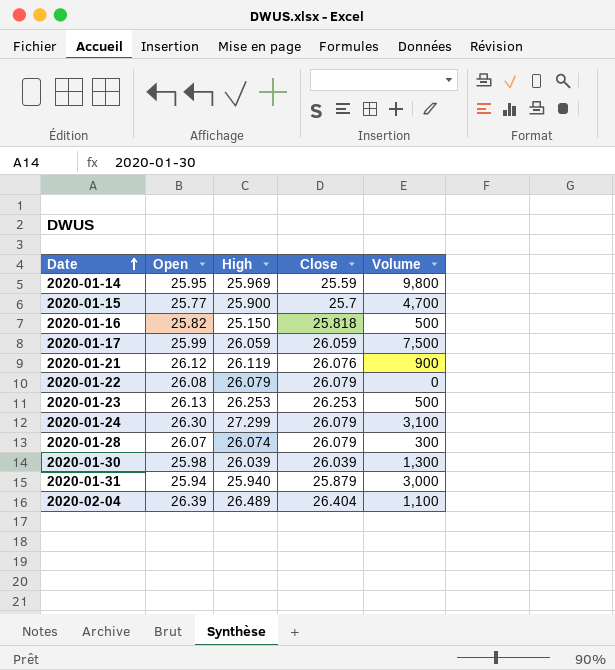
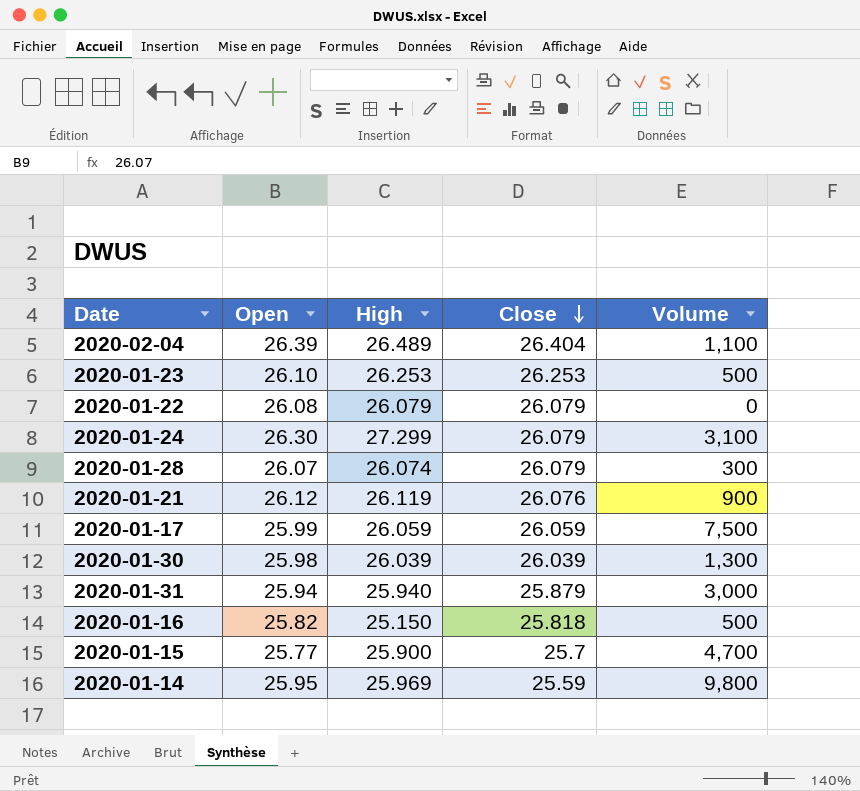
row order: Date ascending -> Close descending
2020-01-23 | Open: 26.13 -> 26.10

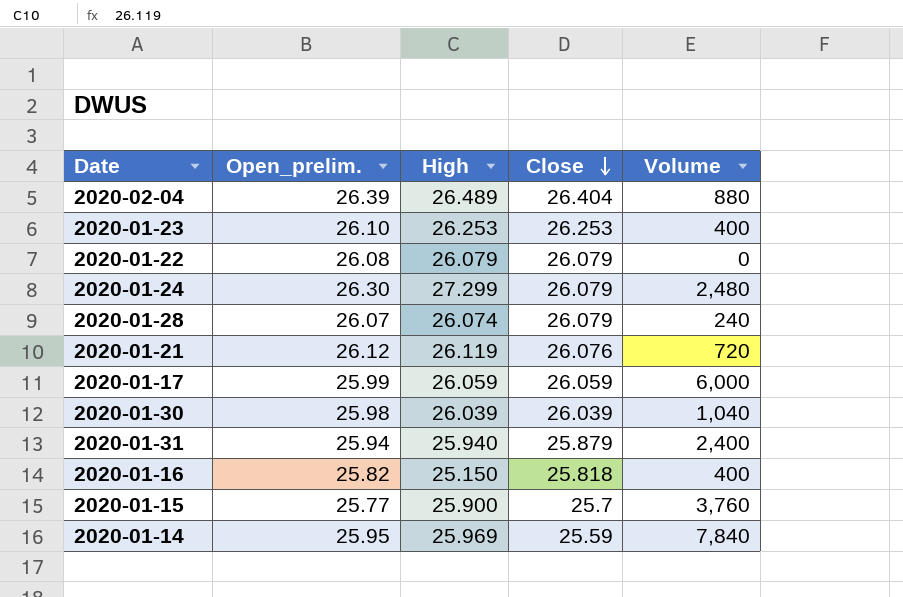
column name: Open -> Open_prelim.
2020-02-04 | Volume: 1,100 -> 880
2020-01-23 | Volume: 500 -> 400
2020-01-24 | Volume: 3,100 -> 2,480
2020-01-28 | Volume: 300 -> 240
2020-01-21 | Volume: 900 -> 720
2020-01-17 | Volume: 7,500 -> 6,000
2020-01-30 | Volume: 1,300 -> 1,040
2020-01-31 | Volume: 3,000 -> 2,400
2020-01-16 | Volume: 500 -> 400
2020-01-15 | Volume: 4,700 -> 3,760
2020-01-14 | Volume: 9,800 -> 7,840

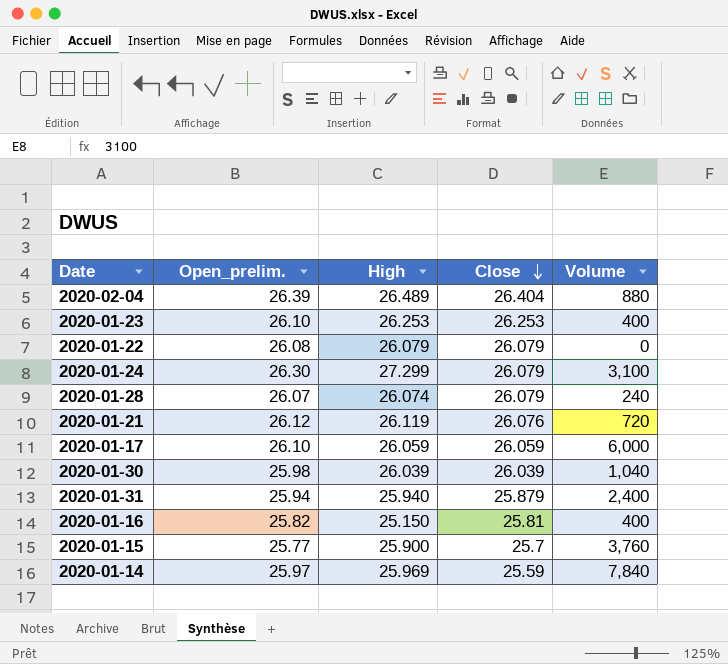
2020-01-24 | Volume: 2,480 -> 3,100
2020-01-17 | Open_prelim.: 25.99 -> 26.10
2020-01-16 | Close: 25.818 -> 25.81
2020-01-14 | Open_prelim.: 25.95 -> 25.97

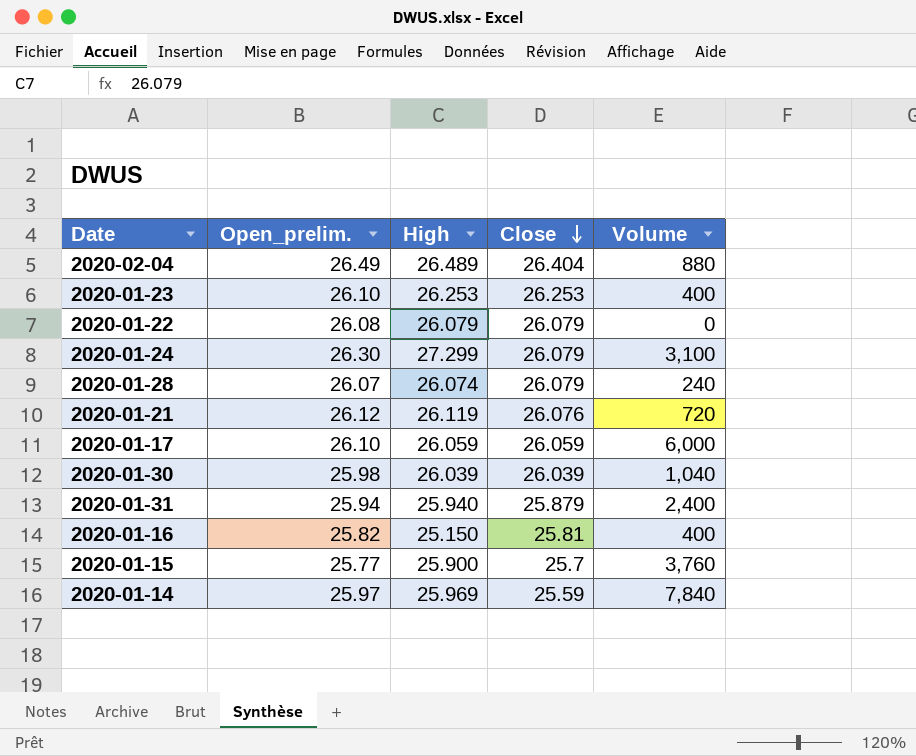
2020-02-04 | Open_prelim.: 26.39 -> 26.49

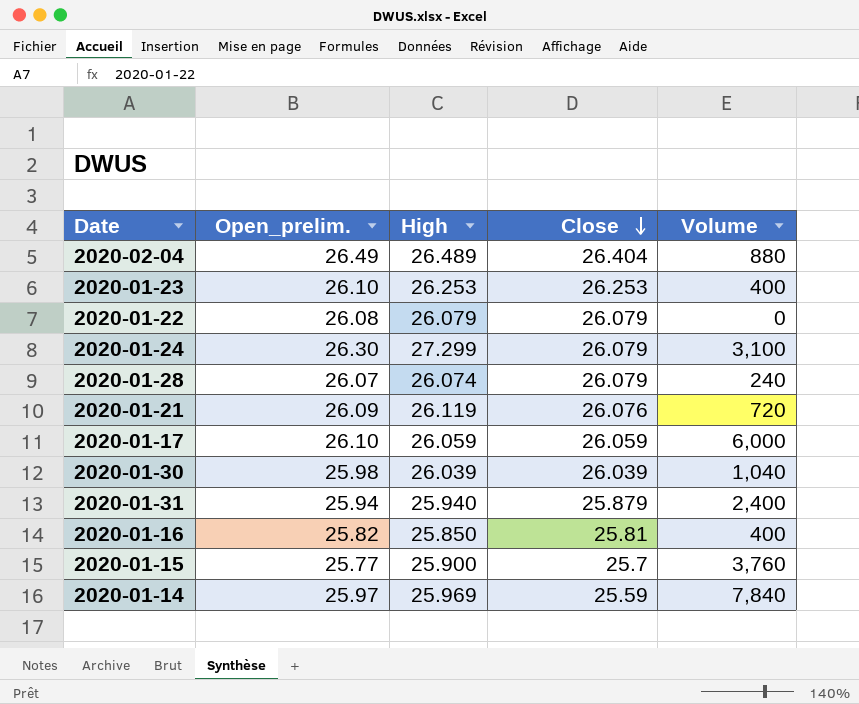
2020-01-21 | Open_prelim.: 26.12 -> 26.09
2020-01-16 | High: 25.150 -> 25.850

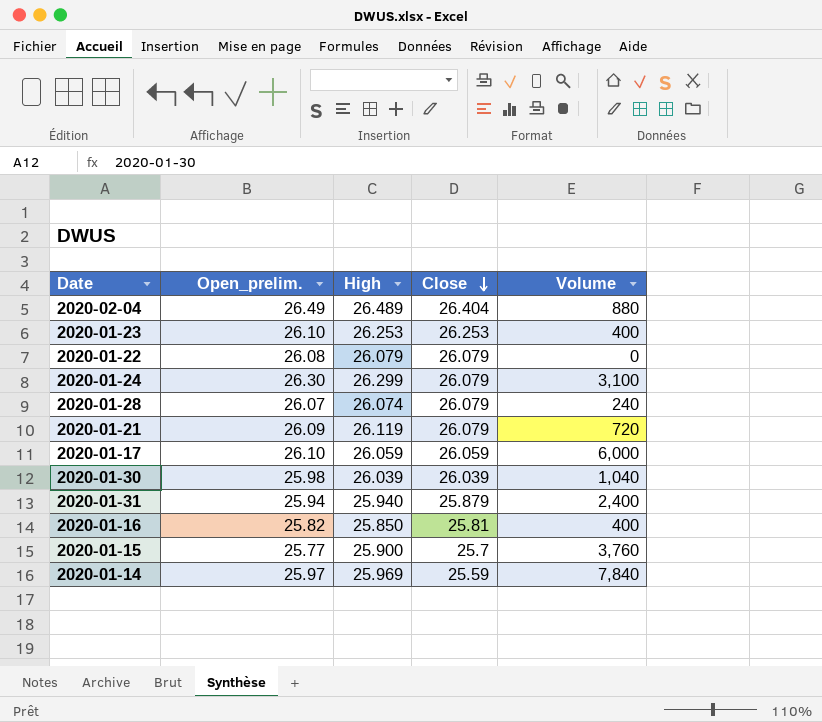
2020-01-24 | High: 27.299 -> 26.299
2020-01-21 | Close: 26.076 -> 26.079

